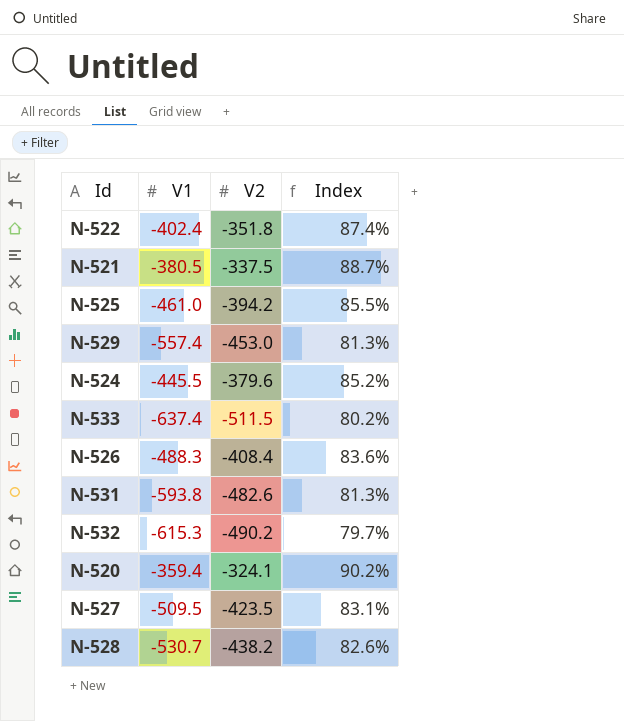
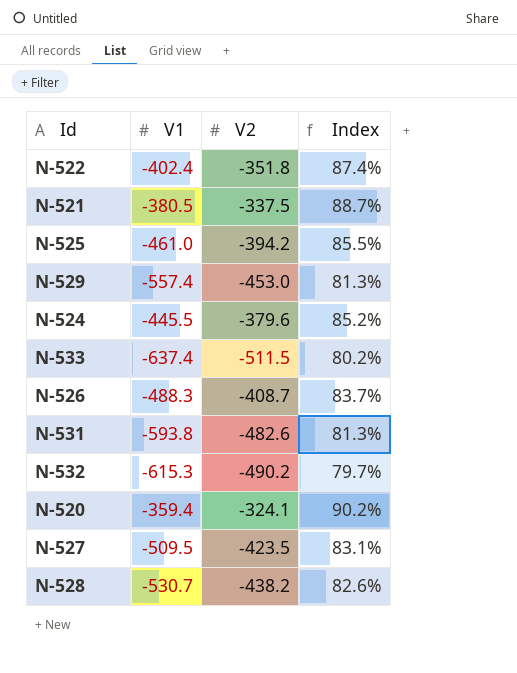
N-526 | V2: -408.4 -> -408.7
N-526 | Index: 83.6% -> 83.7%

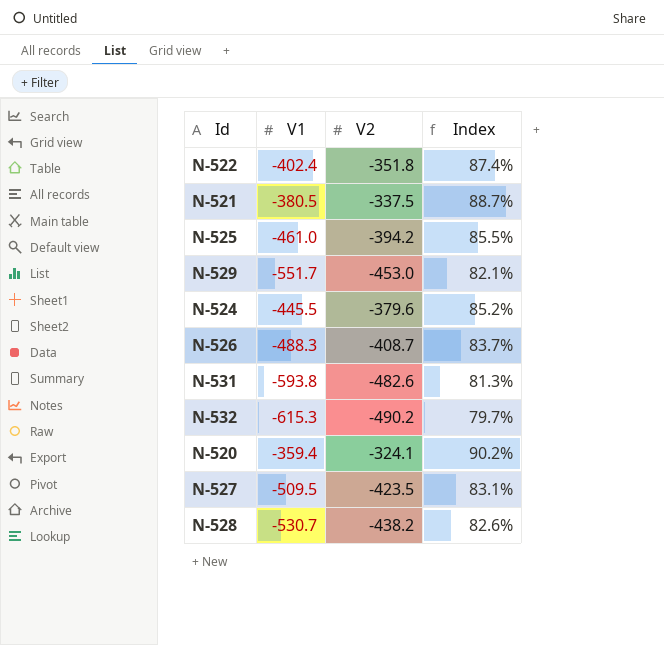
row N-533: -637.4 | -511.5 | 80.2% -> none
N-529 | V1: -557.4 -> -551.7
N-529 | Index: 81.3% -> 82.1%

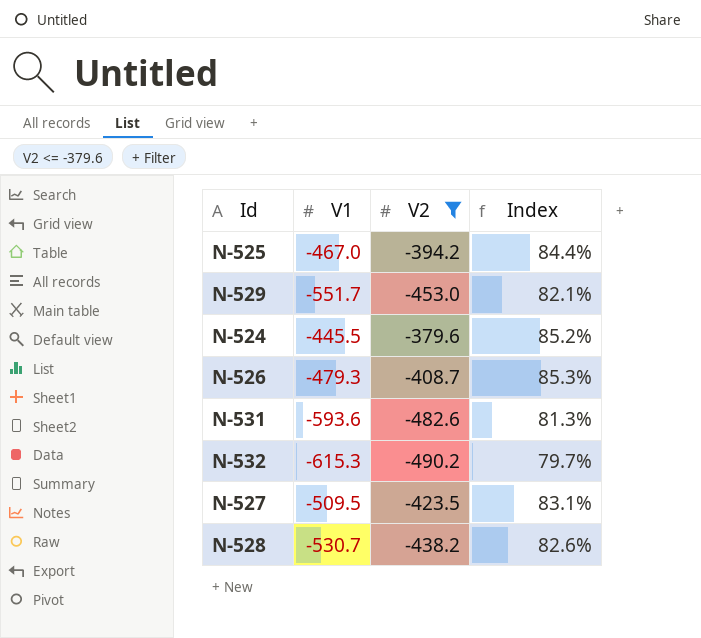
filter: none -> V2 <= -379.6
N-525 | V1: -461.0 -> -467.0
N-525 | Index: 85.5% -> 84.4%
N-526 | V1: -488.3 -> -479.3
N-526 | Index: 83.7% -> 85.3%
N-531 | V1: -593.8 -> -593.6

